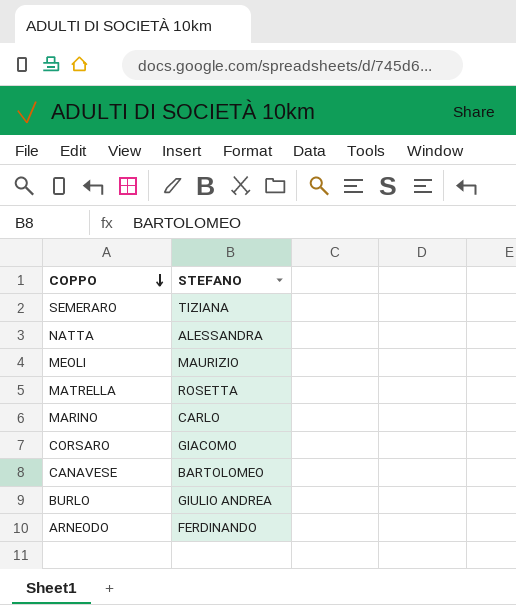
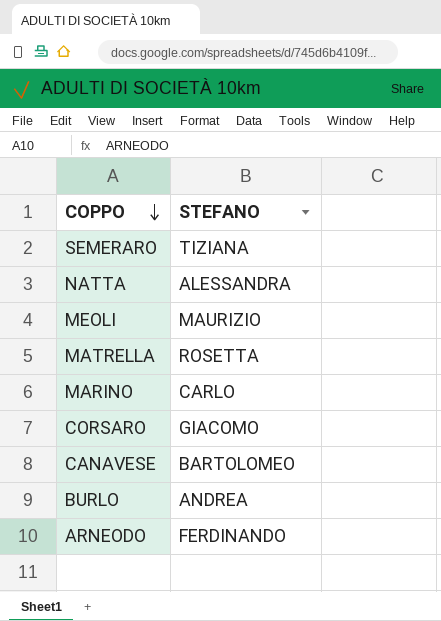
BURLO | STEFANO: GIULIO ANDREA -> ANDREA

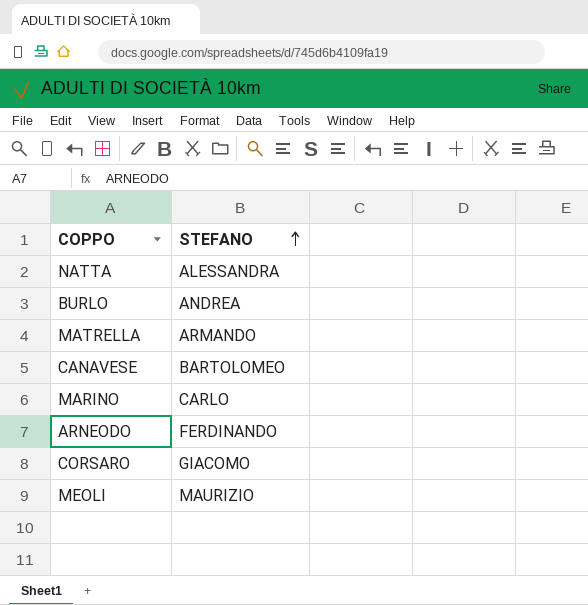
row order: COPPO descending -> STEFANO ascending
row SEMERARO: TIZIANA -> none
MATRELLA | STEFANO: ROSETTA -> ARMANDO

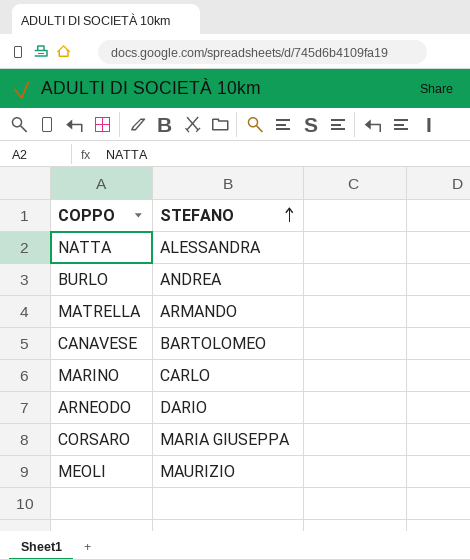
ARNEODO | STEFANO: FERDINANDO -> DARIO
CORSARO | STEFANO: GIACOMO -> MARIA GIUSEPPA

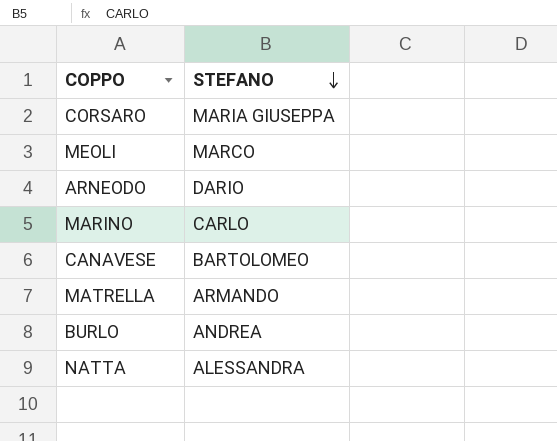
row order: STEFANO ascending -> STEFANO descending
MEOLI | STEFANO: MAURIZIO -> MARCO

